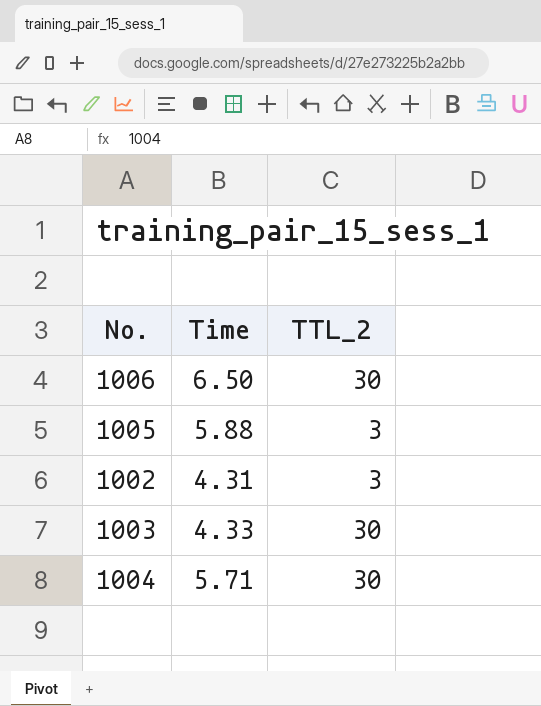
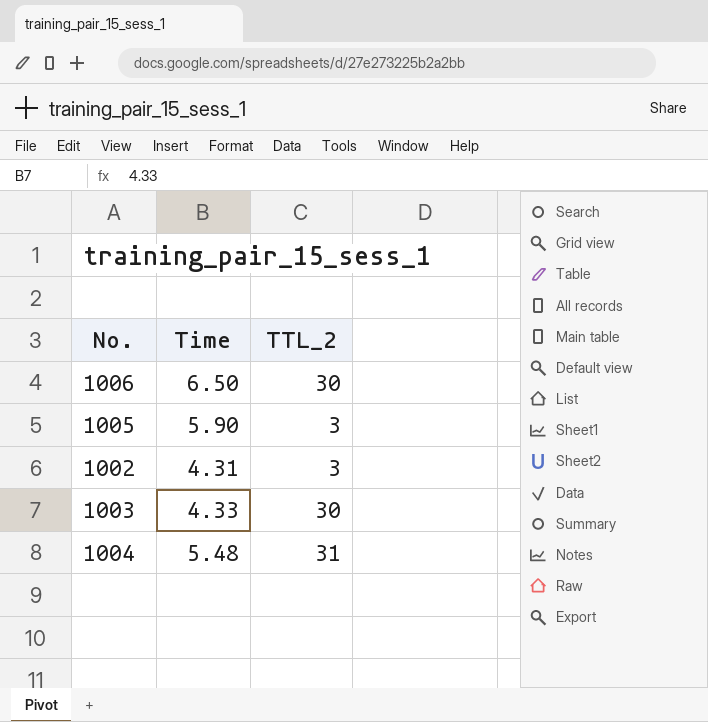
1005 | Time: 5.88 -> 5.90
1004 | Time: 5.71 -> 5.48
1004 | TTL_2: 30 -> 31

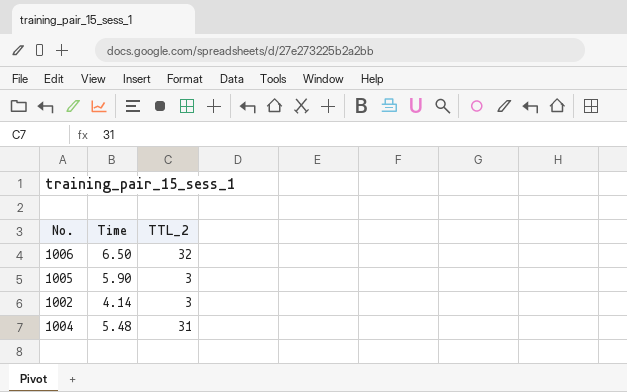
row 1003: 4.33 | 30 -> none
1006 | TTL_2: 30 -> 32
1002 | Time: 4.31 -> 4.14

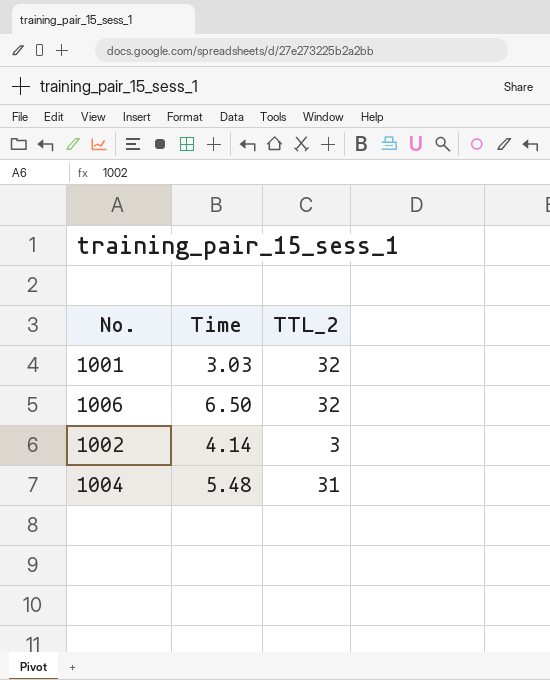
row 1005: 5.90 | 3 -> none
row 1001: none -> 3.03 | 32

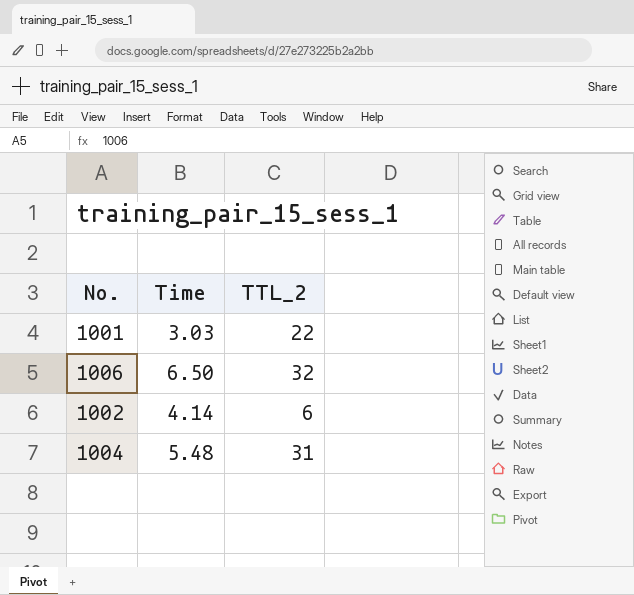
1001 | TTL_2: 32 -> 22
1002 | TTL_2: 3 -> 6

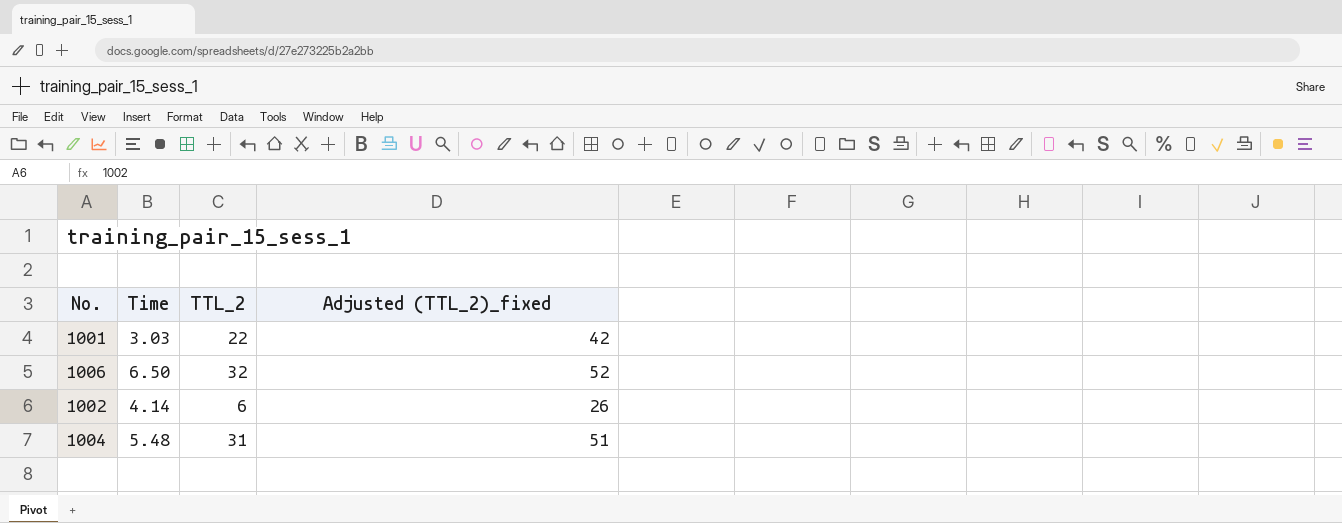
column Adjusted (TTL_2)_fixed | formula: none -> [TTL_2] + 20

